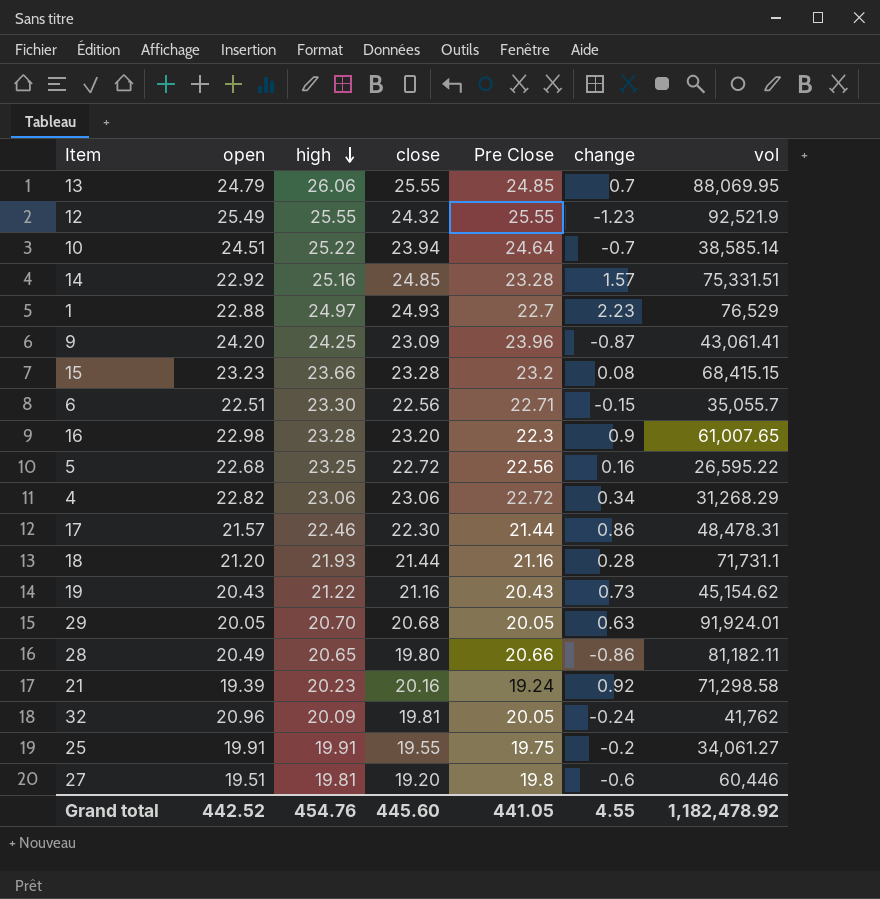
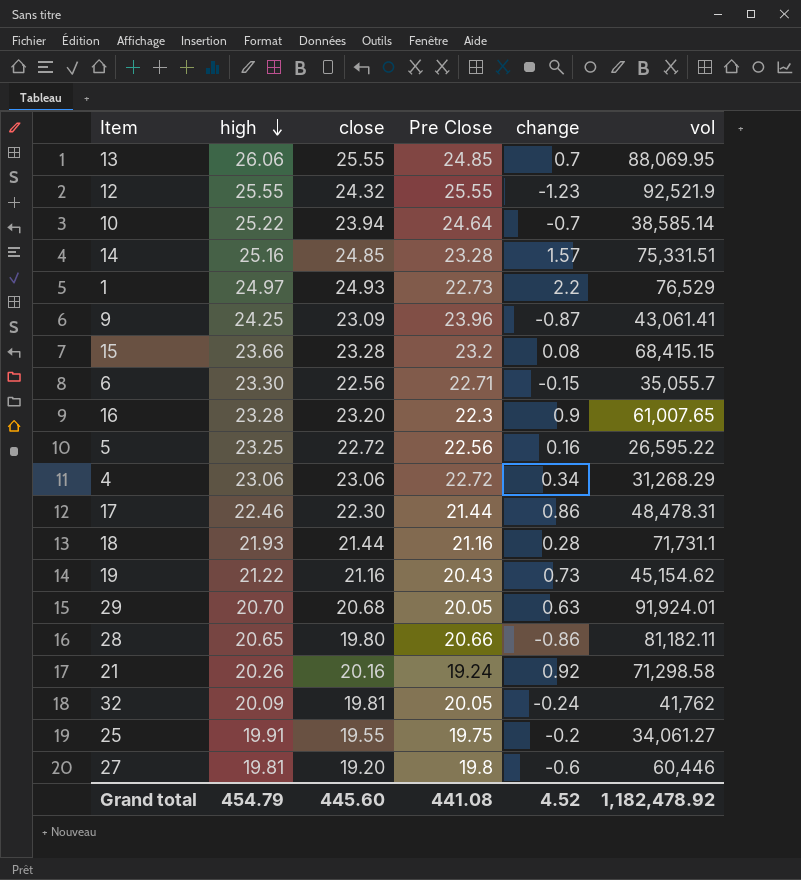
column open | position: 2 -> none
1 | Pre Close: 22.7 -> 22.73
1 | change: 2.23 -> 2.2
21 | high: 20.23 -> 20.26
Grand total | high: 454.76 -> 454.79
Grand total | Pre Close: 441.05 -> 441.08
Grand total | change: 4.55 -> 4.52

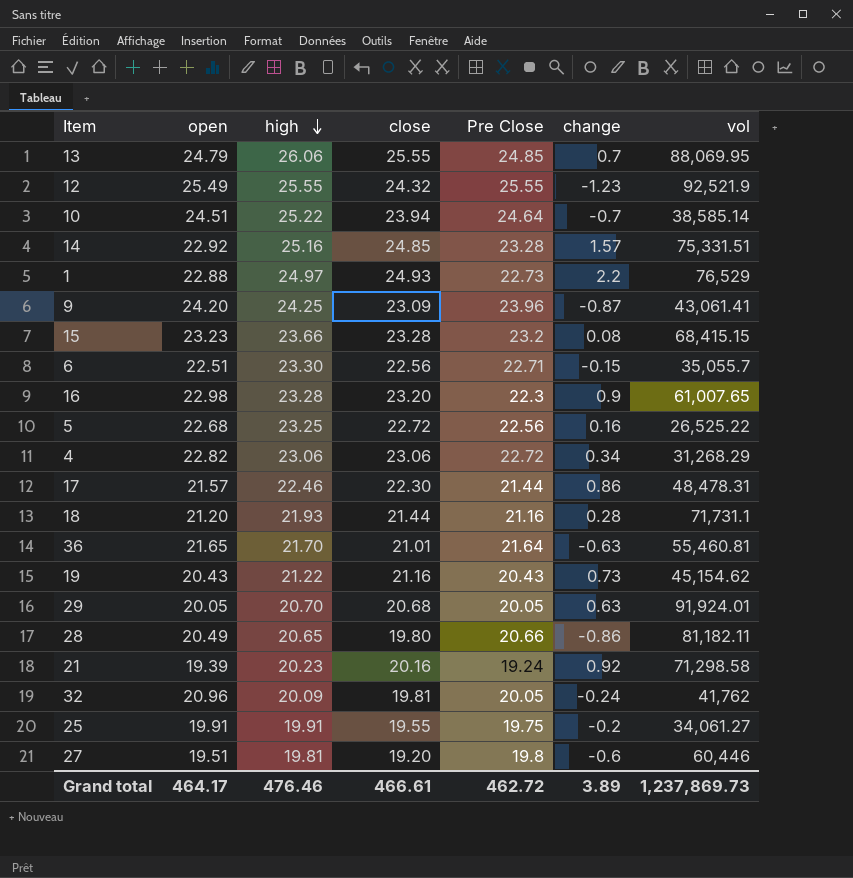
column open | position: none -> 2
5 | vol: 26,595.22 -> 26,525.22
row 36: none -> 21.65 | 21.70 | 21.01 | 21.64 | -0.63 | 55,460.81
21 | high: 20.26 -> 20.23
Grand total | high: 454.79 -> 476.46
Grand total | close: 445.60 -> 466.61
Grand total | Pre Close: 441.08 -> 462.72
Grand total | change: 4.52 -> 3.89
Grand total | vol: 1,182,478.92 -> 1,237,869.73

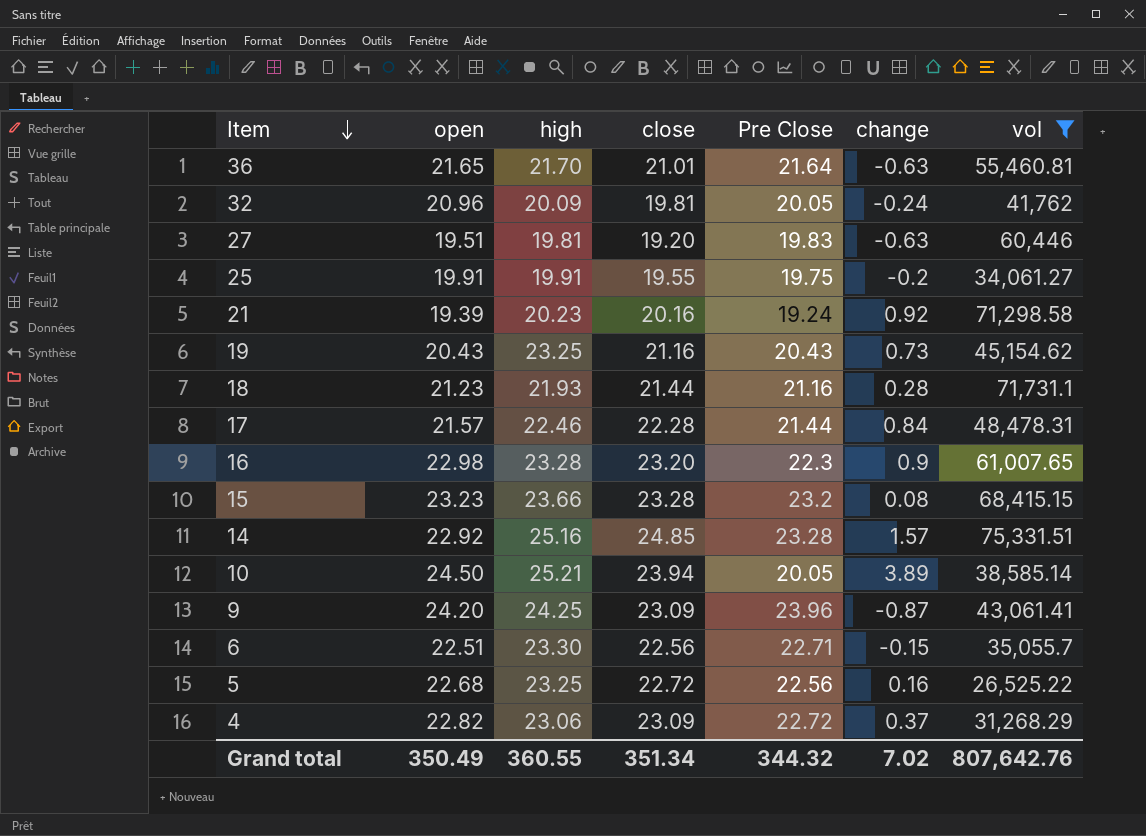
filter: none -> vol <= 75,331.51
row order: high descending -> Item descending
27 | Pre Close: 19.8 -> 19.83
27 | change: -0.6 -> -0.63
19 | high: 21.22 -> 23.25
18 | open: 21.20 -> 21.23
17 | close: 22.30 -> 22.28
17 | change: 0.86 -> 0.84
10 | open: 24.51 -> 24.50
10 | high: 25.22 -> 25.21
10 | Pre Close: 24.64 -> 20.05
10 | change: -0.7 -> 3.89
4 | close: 23.06 -> 23.09
4 | change: 0.34 -> 0.37
Grand total | open: 464.17 -> 350.49
Grand total | high: 476.46 -> 360.55
Grand total | close: 466.61 -> 351.34
Grand total | Pre Close: 462.72 -> 344.32
Grand total | change: 3.89 -> 7.02
Grand total | vol: 1,237,869.73 -> 807,642.76

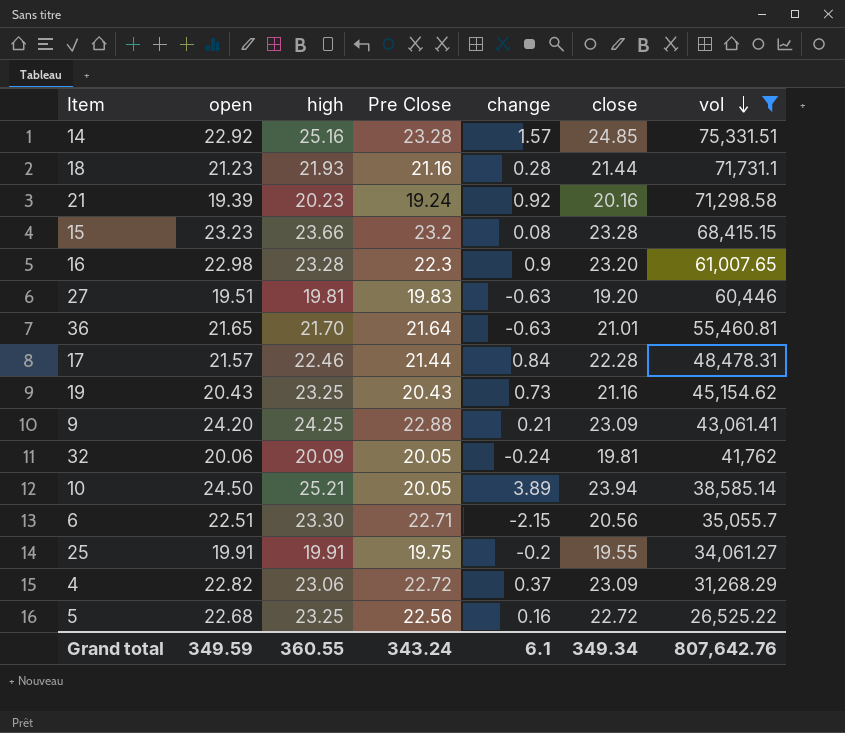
row order: Item descending -> vol descending
column close | position: 4 -> 6
9 | Pre Close: 23.96 -> 22.88
9 | change: -0.87 -> 0.21
32 | open: 20.96 -> 20.06
6 | change: -0.15 -> -2.15
6 | close: 22.56 -> 20.56
Grand total | open: 350.49 -> 349.59
Grand total | Pre Close: 344.32 -> 343.24
Grand total | change: 7.02 -> 6.1
Grand total | close: 351.34 -> 349.34

